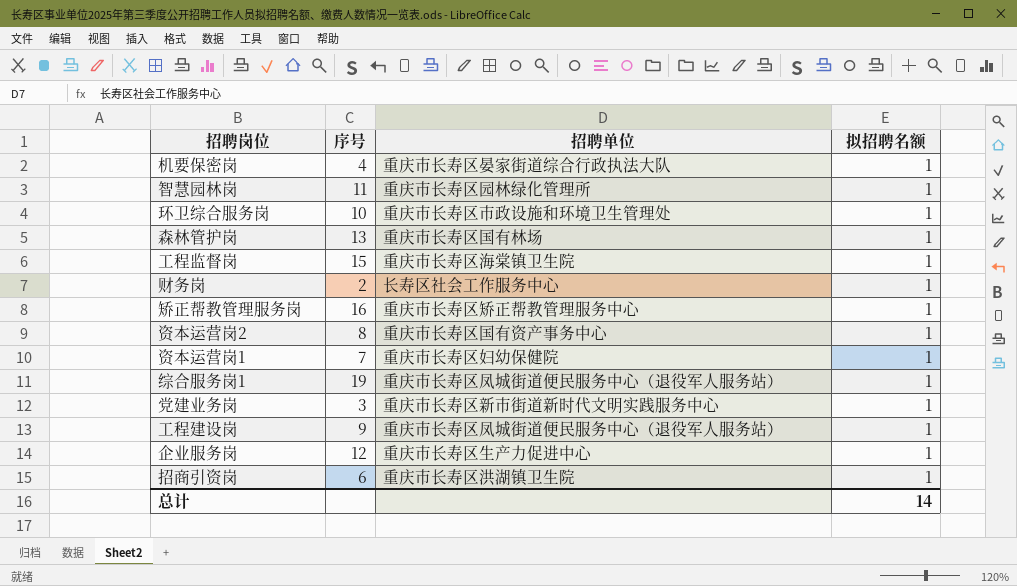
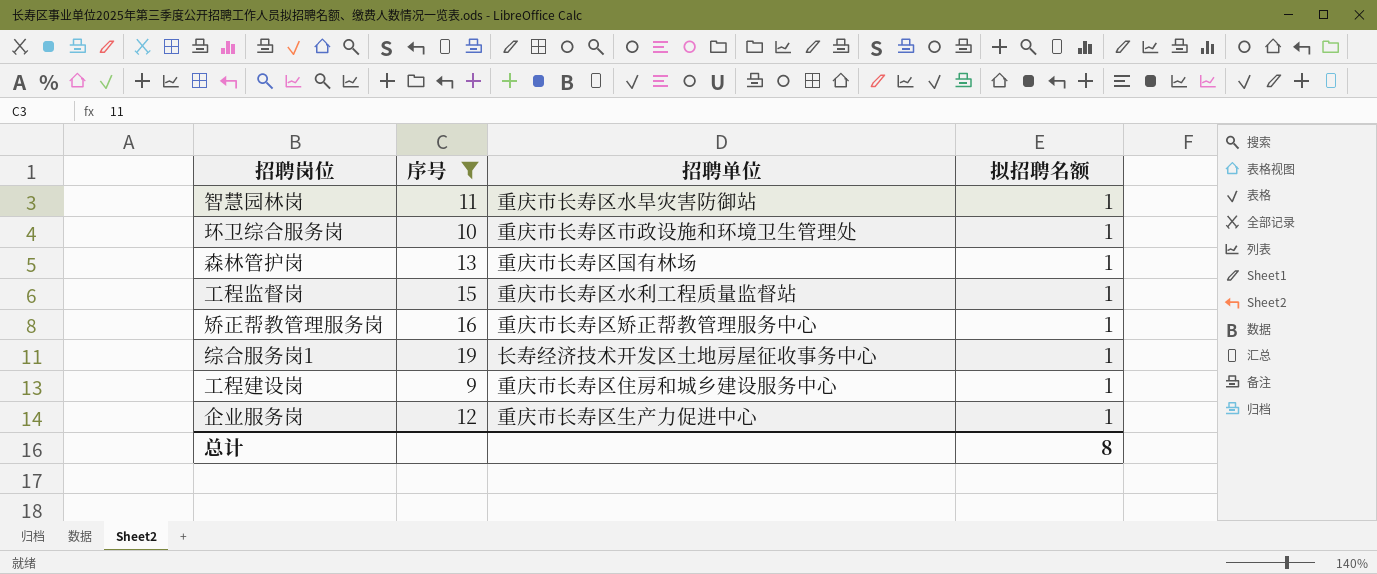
filter: none -> 序号 >= 9
智慧园林岗 | 招聘单位: 重庆市长寿区园林绿化管理所 -> 重庆市长寿区水旱灾害防御站
工程监督岗 | 招聘单位: 重庆市长寿区海棠镇卫生院 -> 重庆市长寿区水利工程质量监督站
综合服务岗1 | 招聘单位: 重庆市长寿区凤城街道便民服务中心（退役军人服务站） -> 长寿经济技术开发区土地房屋征收事务中心
工程建设岗 | 招聘单位: 重庆市长寿区凤城街道便民服务中心（退役军人服务站） -> 重庆市长寿区住房和城乡建设服务中心
总计 | 拟招聘名额: 14 -> 8

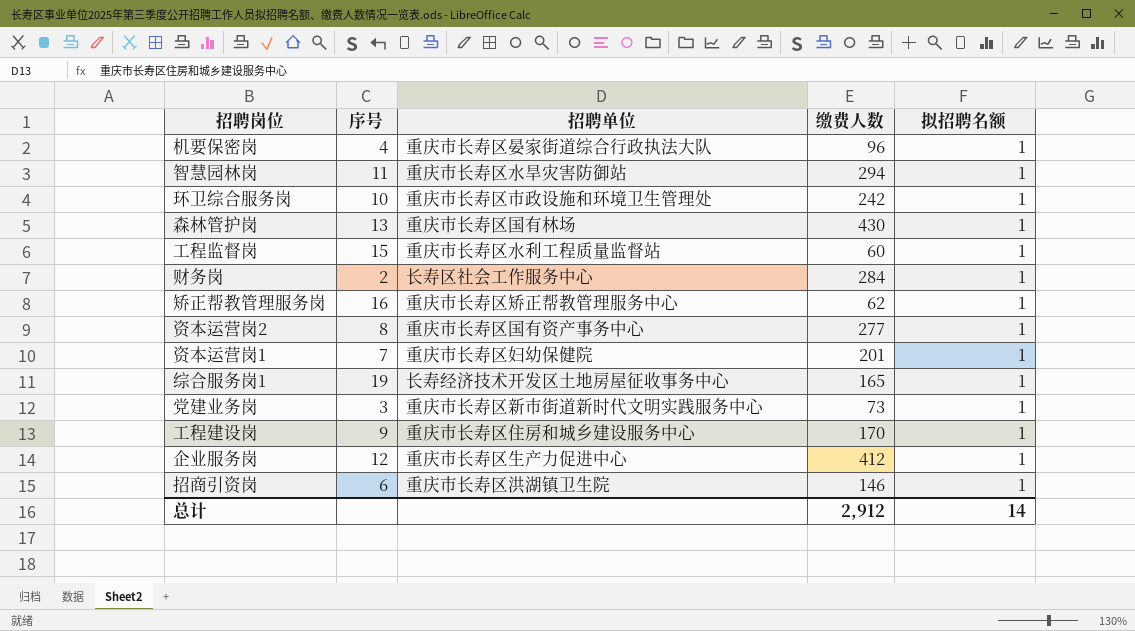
filter: 序号 >= 9 -> none
column 缴费人数 | position: none -> 4
总计 | 拟招聘名额: 8 -> 14

